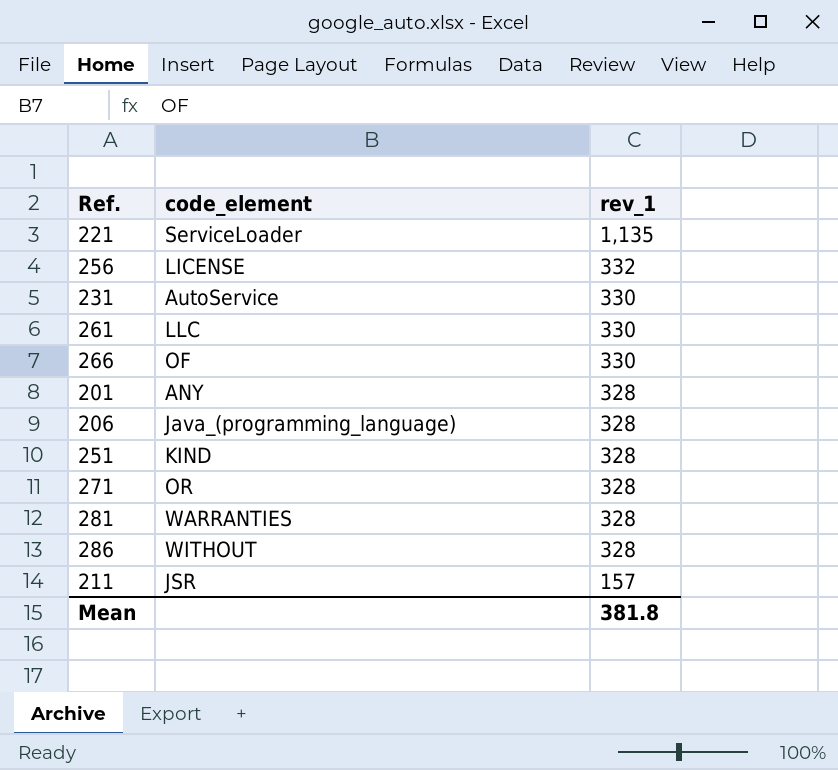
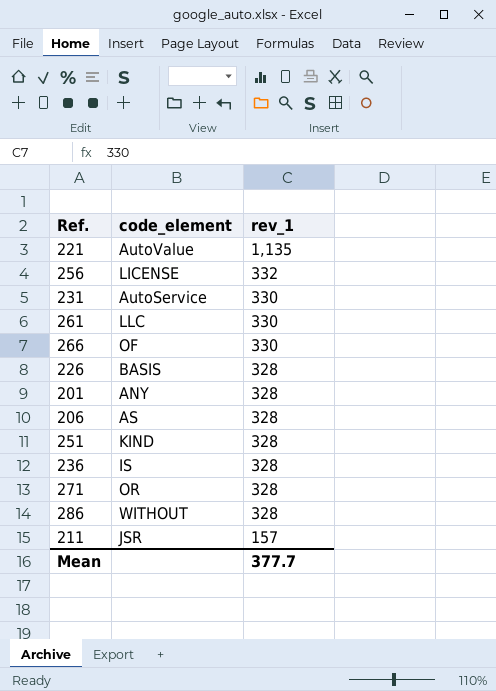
row 281: WARRANTIES | 328 -> none
221 | code_element: ServiceLoader -> AutoValue
row 226: none -> BASIS | 328
206 | code_element: Java_(programming_language) -> AS
row 236: none -> IS | 328
Mean | rev_1: 381.8 -> 377.7

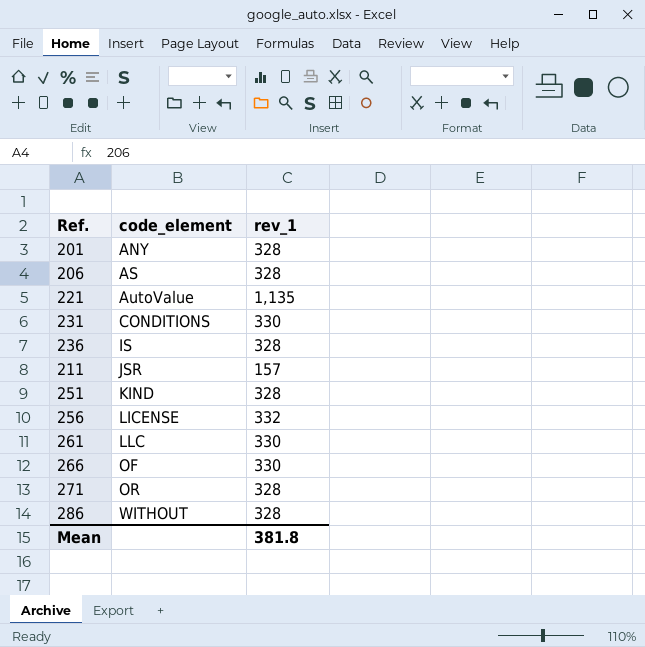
row order: rev_1 descending -> code_element ascending
row 226: BASIS | 328 -> none
231 | code_element: AutoService -> CONDITIONS
Mean | rev_1: 377.7 -> 381.8

